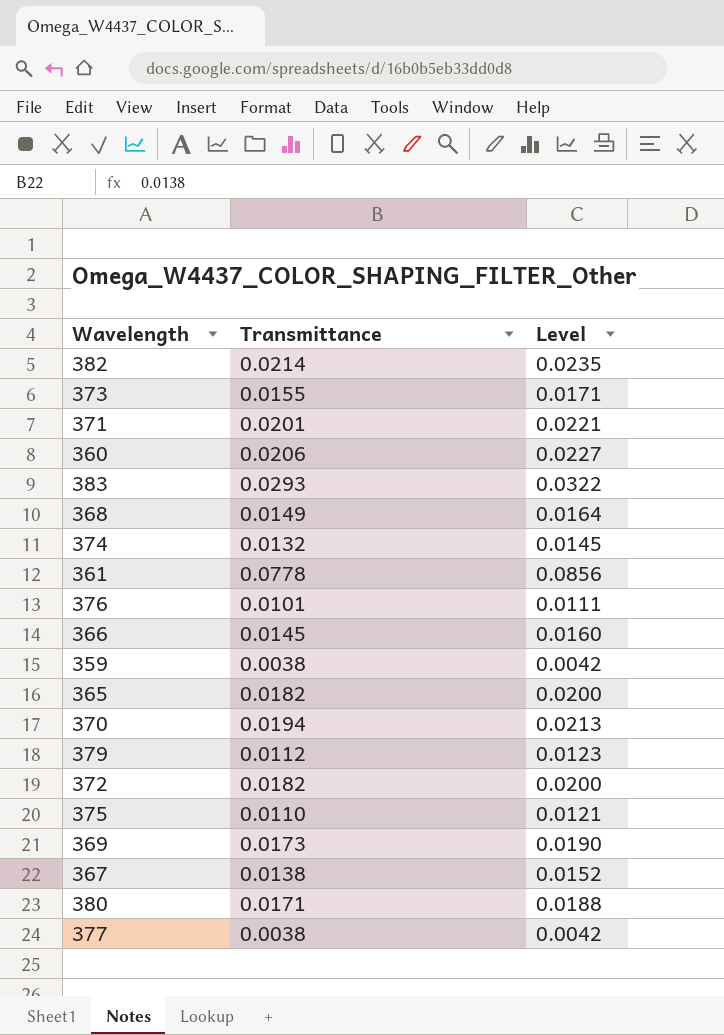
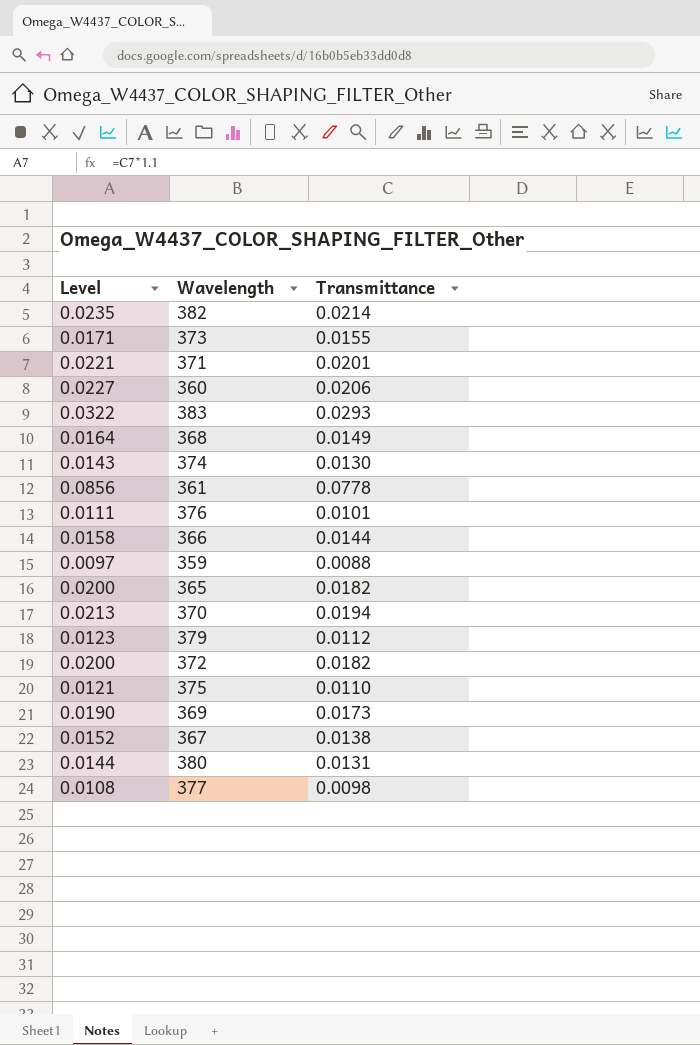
column Level | position: 3 -> 1
374 | Level: 0.0145 -> 0.0143
374 | Transmittance: 0.0132 -> 0.0130
366 | Level: 0.0160 -> 0.0158
366 | Transmittance: 0.0145 -> 0.0144
359 | Level: 0.0042 -> 0.0097
359 | Transmittance: 0.0038 -> 0.0088
380 | Level: 0.0188 -> 0.0144
380 | Transmittance: 0.0171 -> 0.0131
377 | Level: 0.0042 -> 0.0108
377 | Transmittance: 0.0038 -> 0.0098

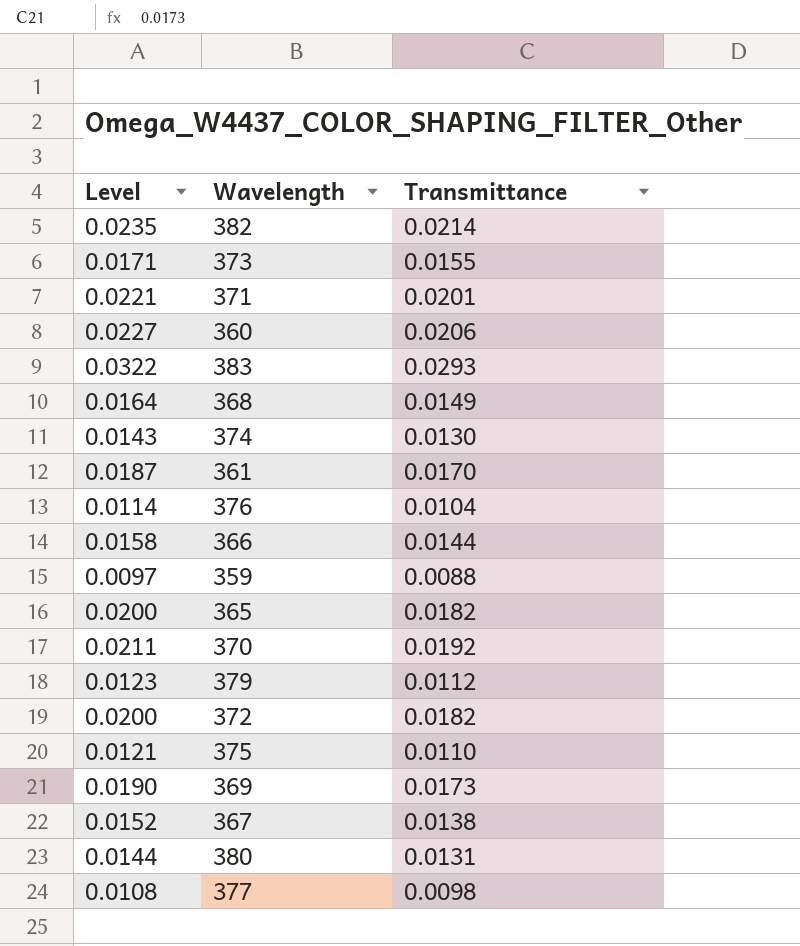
361 | Level: 0.0856 -> 0.0187
361 | Transmittance: 0.0778 -> 0.0170
376 | Level: 0.0111 -> 0.0114
376 | Transmittance: 0.0101 -> 0.0104
370 | Level: 0.0213 -> 0.0211
370 | Transmittance: 0.0194 -> 0.0192

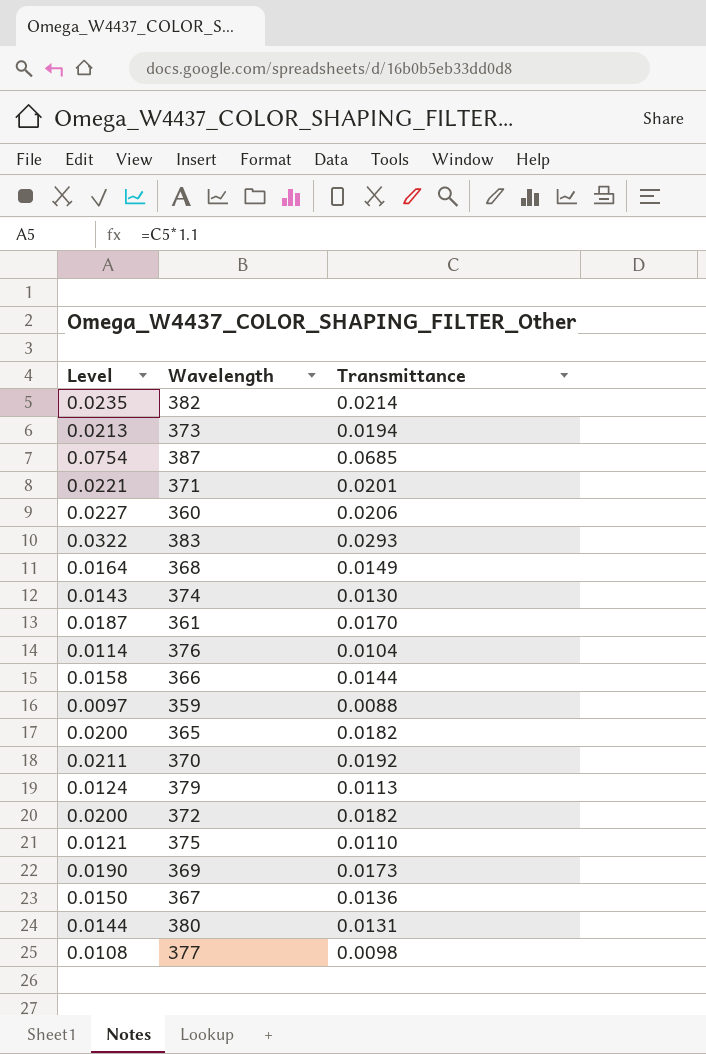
373 | Level: 0.0171 -> 0.0213
373 | Transmittance: 0.0155 -> 0.0194
row 387: none -> 0.0754 | 0.0685
379 | Level: 0.0123 -> 0.0124
379 | Transmittance: 0.0112 -> 0.0113
367 | Level: 0.0152 -> 0.0150
367 | Transmittance: 0.0138 -> 0.0136

